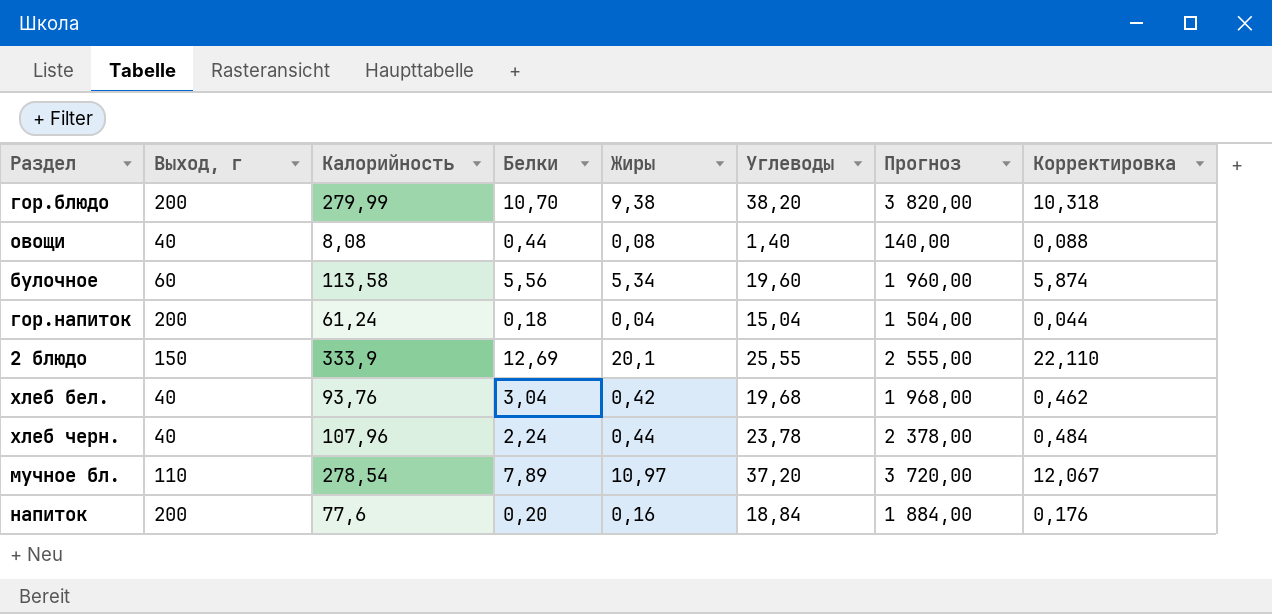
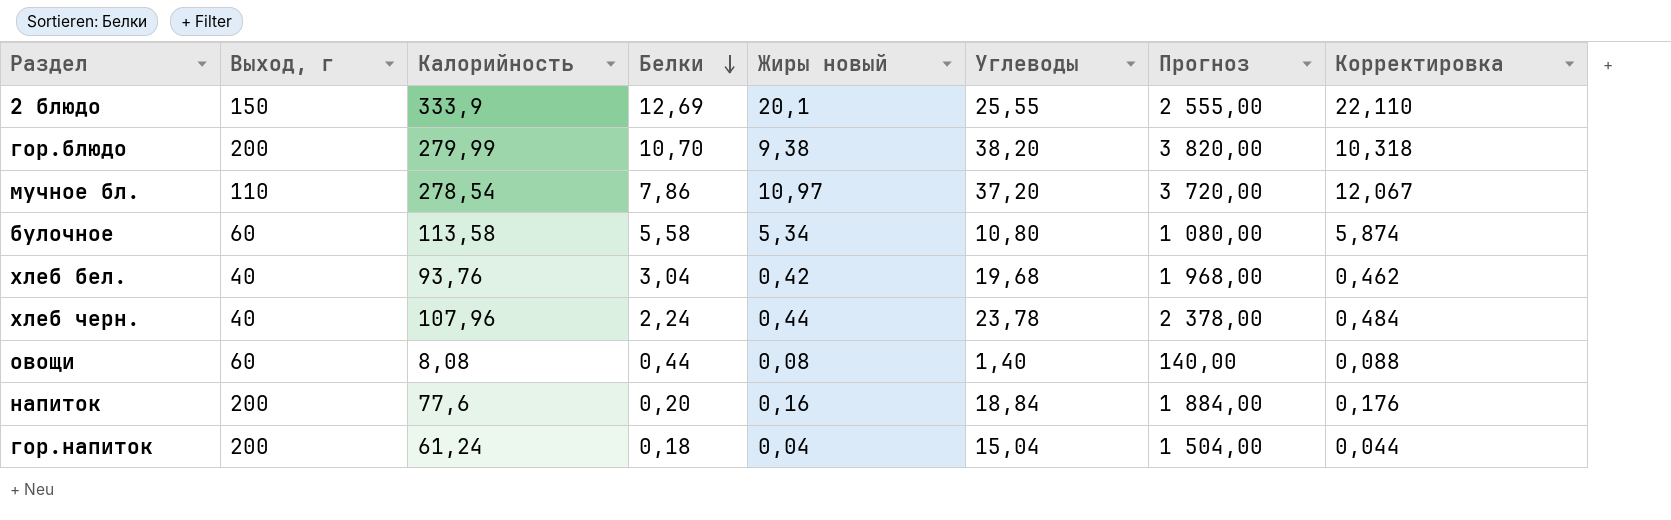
row order: none -> Белки descending
column name: Жиры -> Жиры новый
мучное бл. | Белки: 7,89 -> 7,86
булочное | Белки: 5,56 -> 5,58
булочное | Углеводы: 19,60 -> 10,80
булочное | Прогноз: 1 960,00 -> 1 080,00
овощи | Выход, г: 40 -> 60

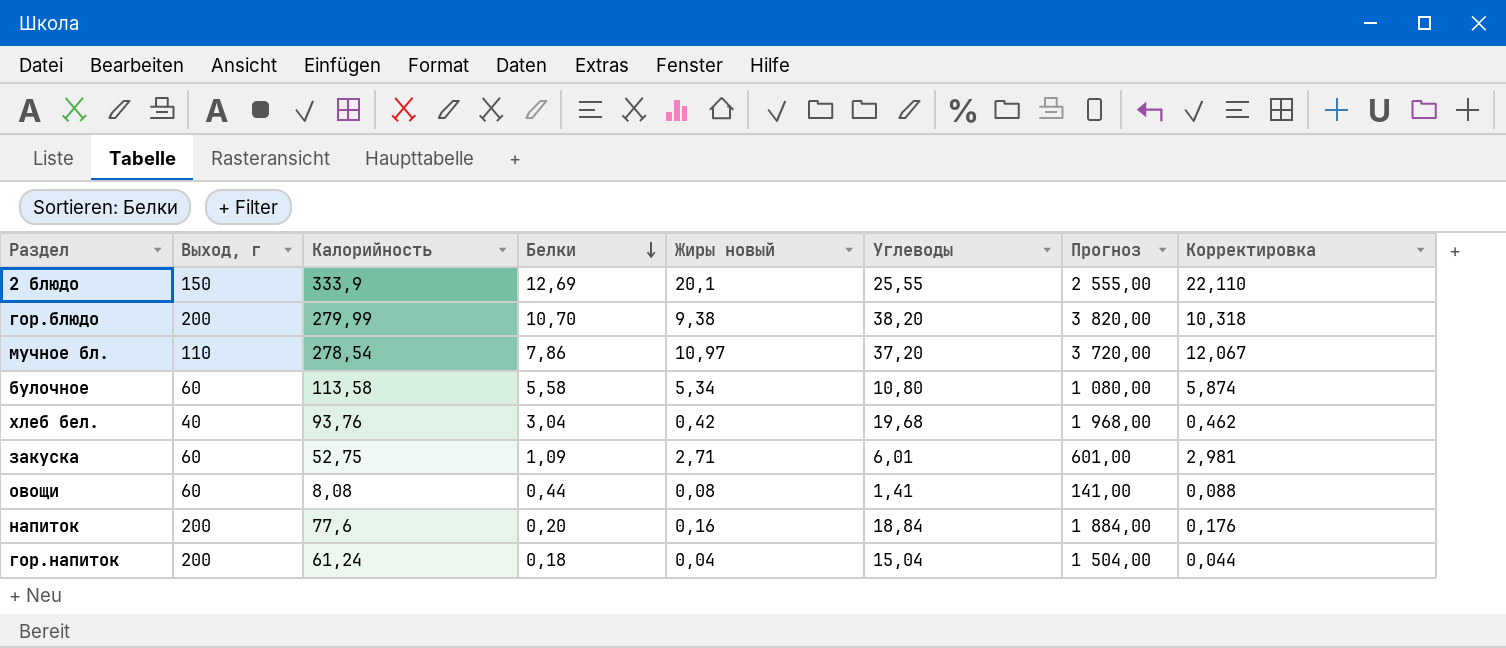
row хлеб черн.: 40 | 107,96 | 2,24 | 0,44 | 23,78 | 2 378,00 | 0,484 -> none
row закуска: none -> 60 | 52,75 | 1,09 | 2,71 | 6,01 | 601,00 | 2,981
овощи | Углеводы: 1,40 -> 1,41
овощи | Прогноз: 140,00 -> 141,00

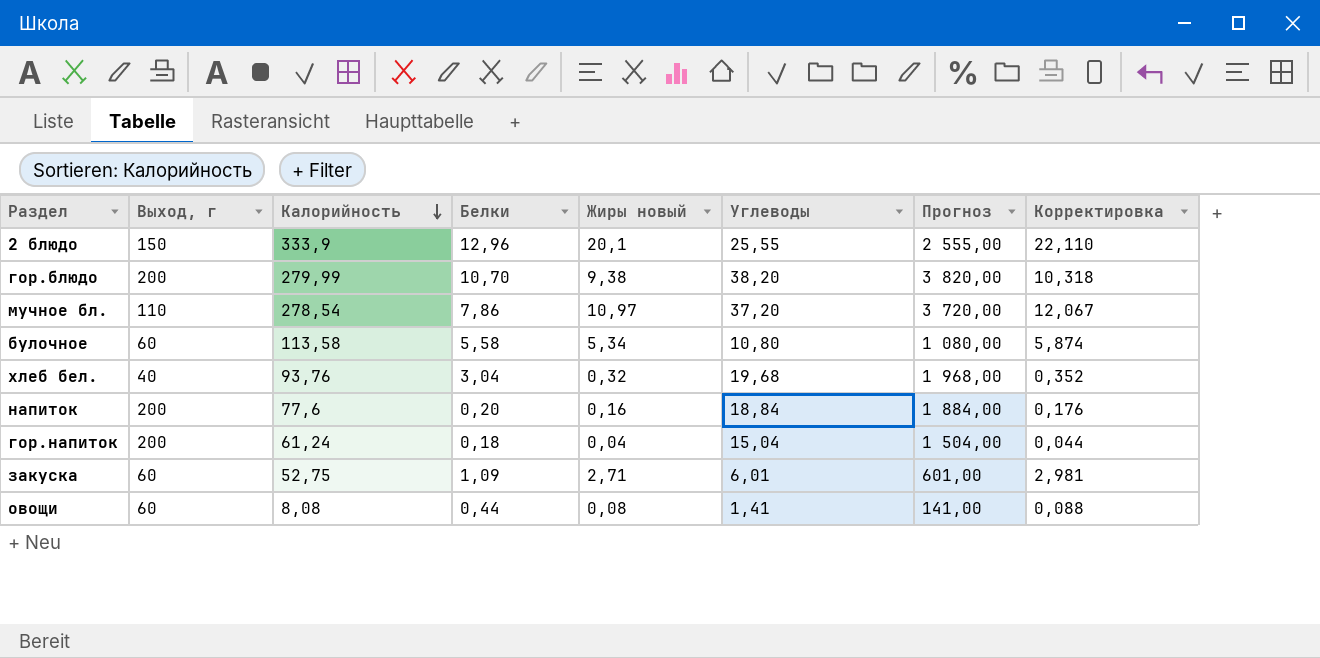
row order: Белки descending -> Калорийность descending
2 блюдо | Белки: 12,69 -> 12,96
хлеб бел. | Жиры новый: 0,42 -> 0,32
хлеб бел. | Корректировка: 0,462 -> 0,352

